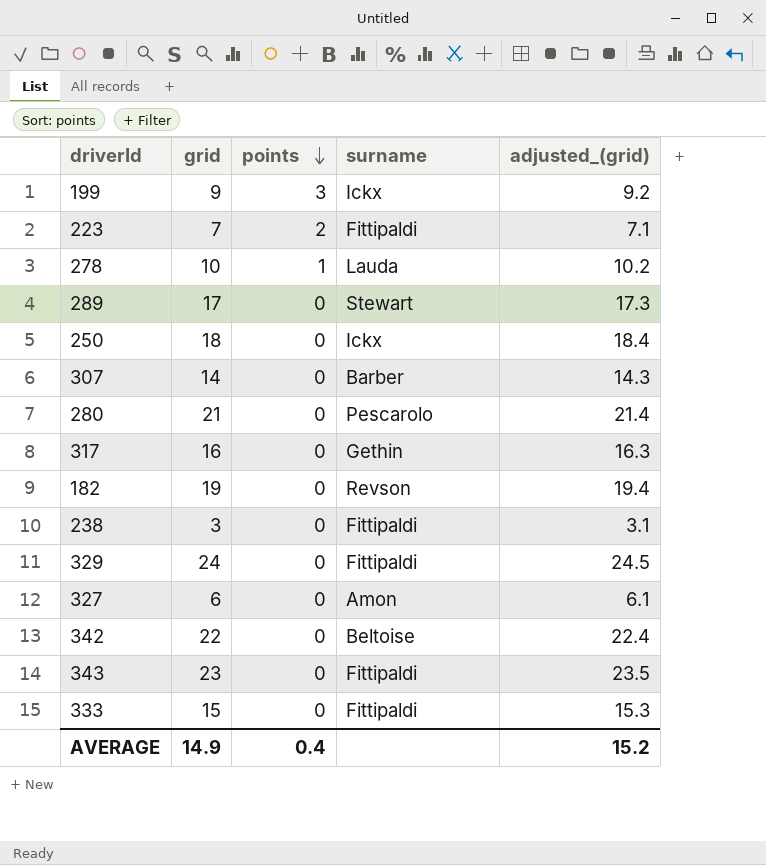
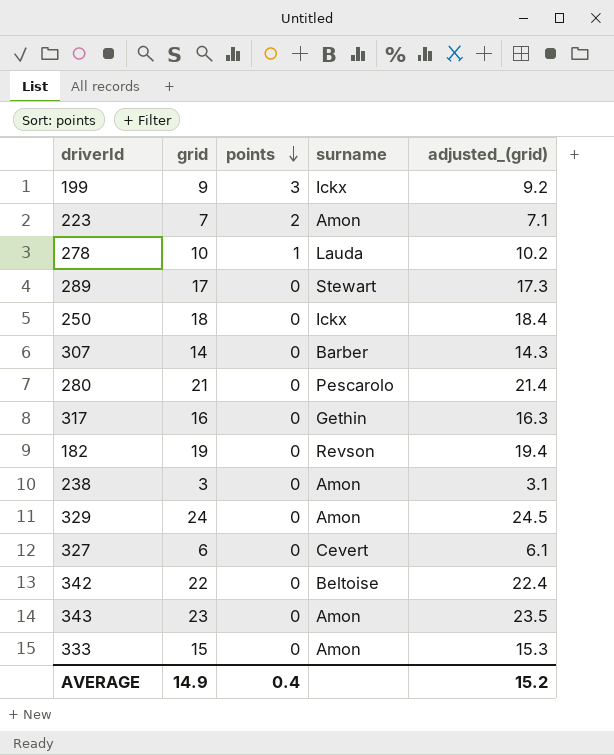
223 | surname: Fittipaldi -> Amon
238 | surname: Fittipaldi -> Amon
329 | surname: Fittipaldi -> Amon
327 | surname: Amon -> Cevert
343 | surname: Fittipaldi -> Amon
333 | surname: Fittipaldi -> Amon

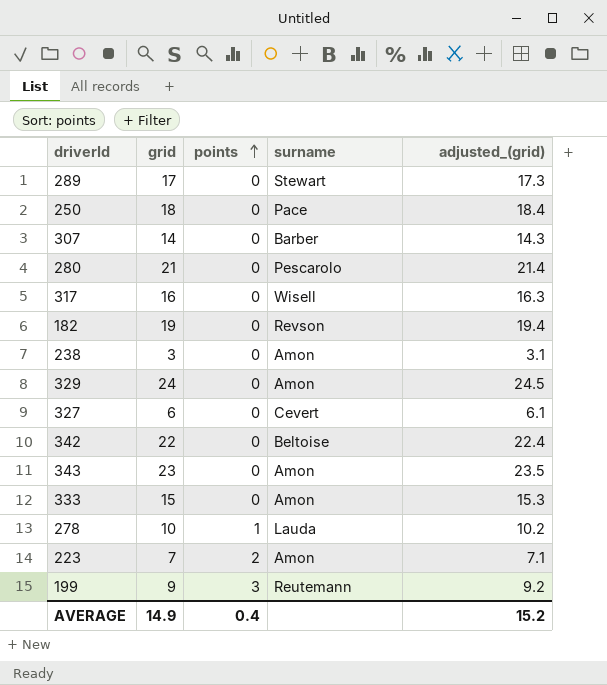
row order: points descending -> points ascending
250 | surname: Ickx -> Pace
317 | surname: Gethin -> Wisell
199 | surname: Ickx -> Reutemann

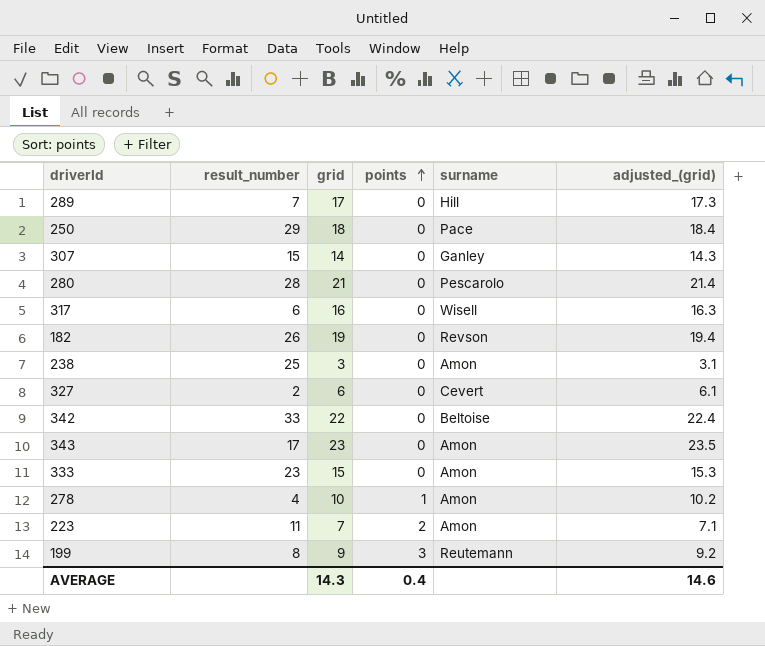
column result_number | position: none -> 2
row 329: 24 | 0 | Amon | 24.5 -> none
289 | surname: Stewart -> Hill
307 | surname: Barber -> Ganley
278 | surname: Lauda -> Amon
AVERAGE | grid: 14.9 -> 14.3
AVERAGE | adjusted_(grid): 15.2 -> 14.6

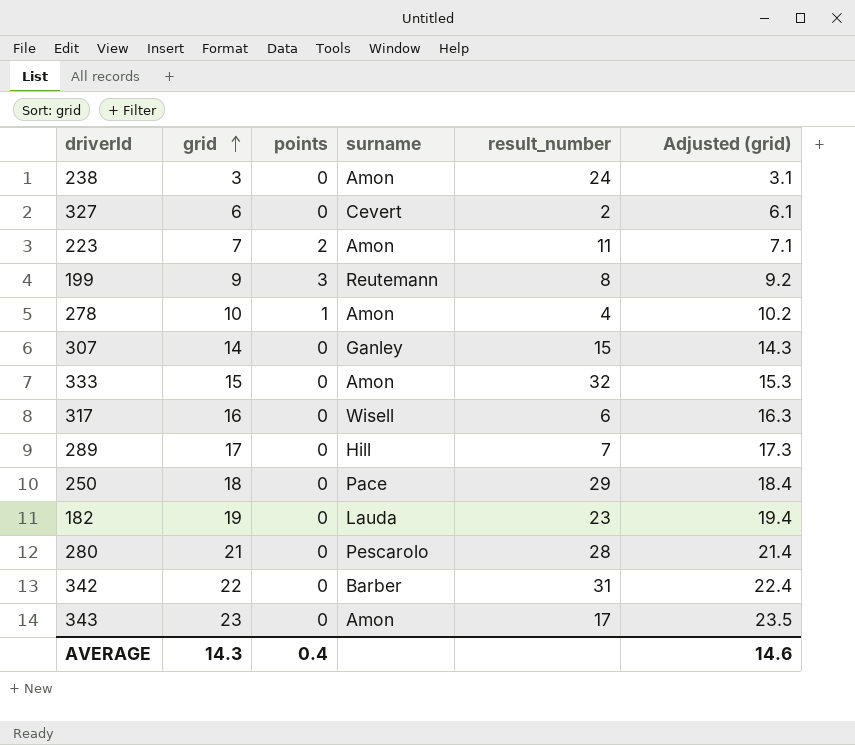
row order: points ascending -> grid ascending
column result_number | position: 2 -> 5
column name: adjusted_(grid) -> Adjusted (grid)
238 | result_number: 25 -> 24
333 | result_number: 23 -> 32
182 | surname: Revson -> Lauda
182 | result_number: 26 -> 23
342 | surname: Beltoise -> Barber
342 | result_number: 33 -> 31

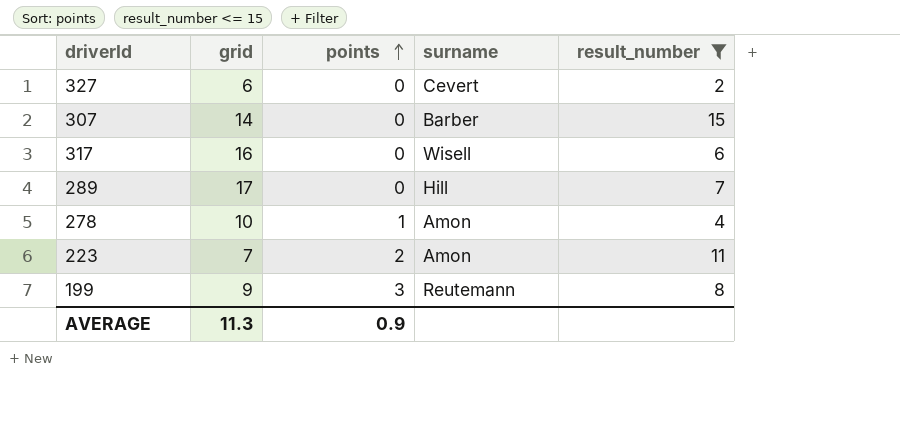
filter: none -> result_number <= 15
row order: grid ascending -> points ascending
column Adjusted (grid) | formula: [grid] * 1.02 -> none
307 | surname: Ganley -> Barber
AVERAGE | grid: 14.3 -> 11.3
AVERAGE | points: 0.4 -> 0.9

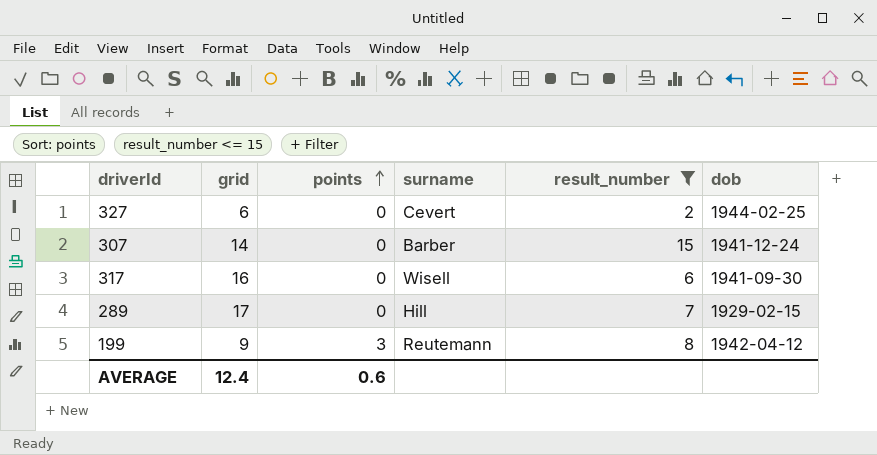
column dob | position: none -> 6
row 278: 10 | 1 | Amon | 4 -> none
row 223: 7 | 2 | Amon | 11 -> none
AVERAGE | grid: 11.3 -> 12.4
AVERAGE | points: 0.9 -> 0.6

